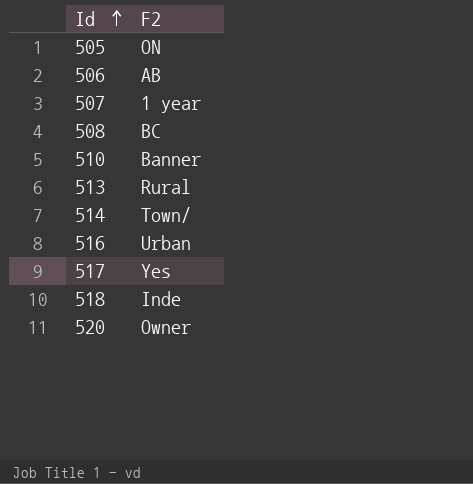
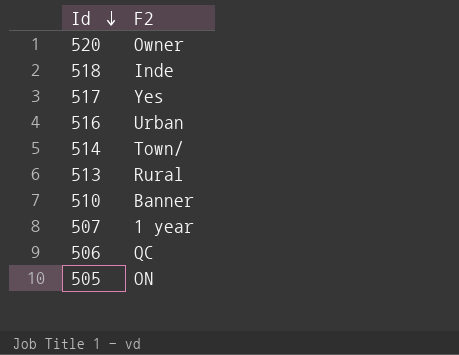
row order: Id ascending -> Id descending
row 508: BC -> none
506 | F2: AB -> QC

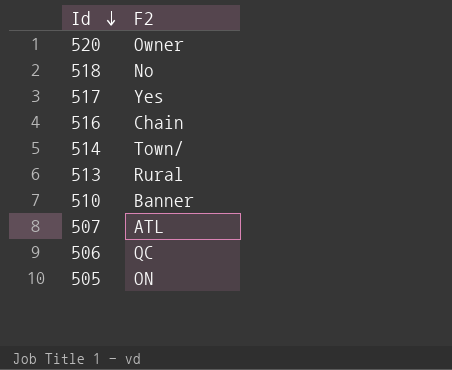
518 | F2: Inde -> No
516 | F2: Urban -> Chain
507 | F2: 1 year -> ATL

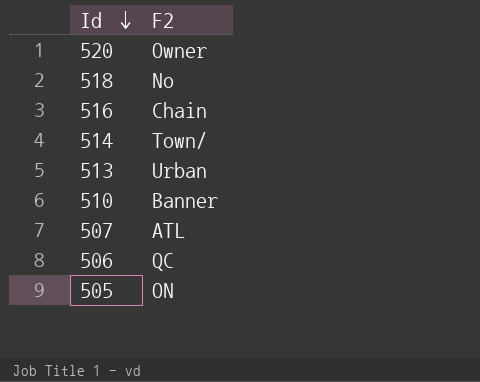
row 517: Yes -> none
513 | F2: Rural -> Urban

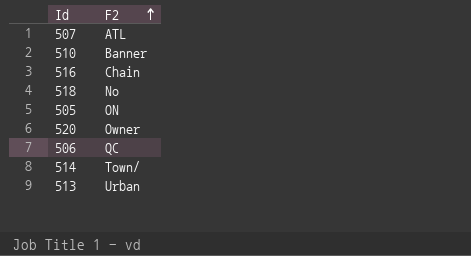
row order: Id descending -> F2 ascending

